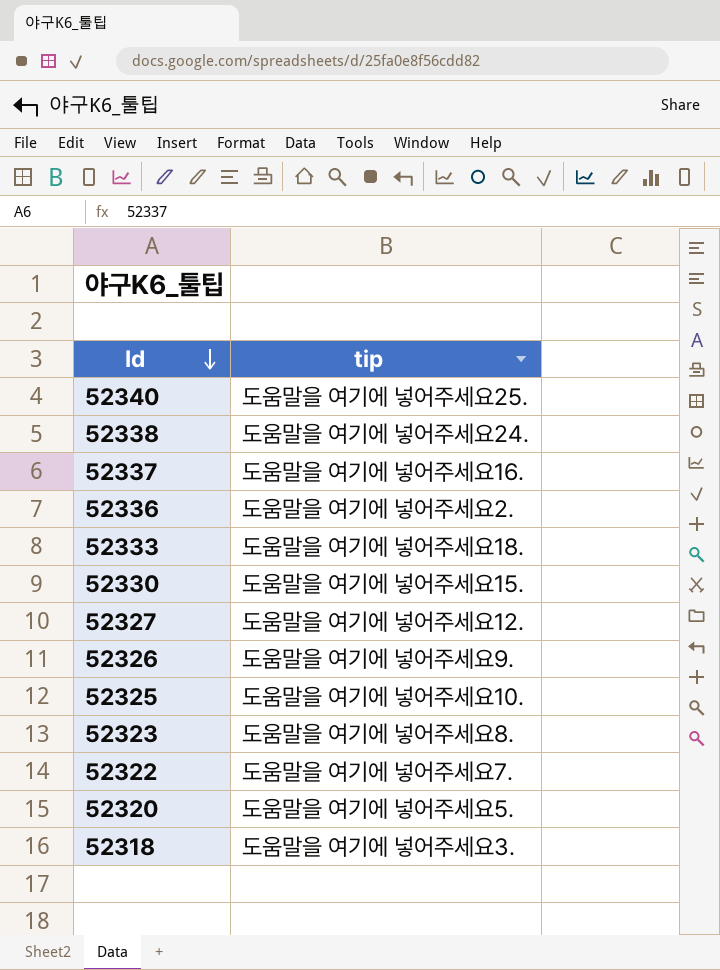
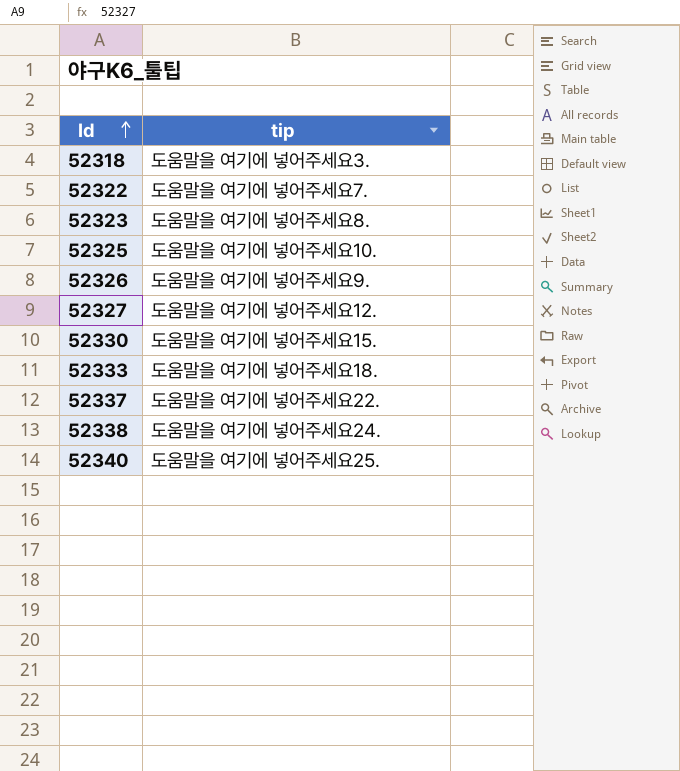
row order: Id descending -> Id ascending
row 52336: 도움말을 여기에 넣어주세요2. -> none
row 52320: 도움말을 여기에 넣어주세요5. -> none
52337 | tip: 도움말을 여기에 넣어주세요16. -> 도움말을 여기에 넣어주세요22.

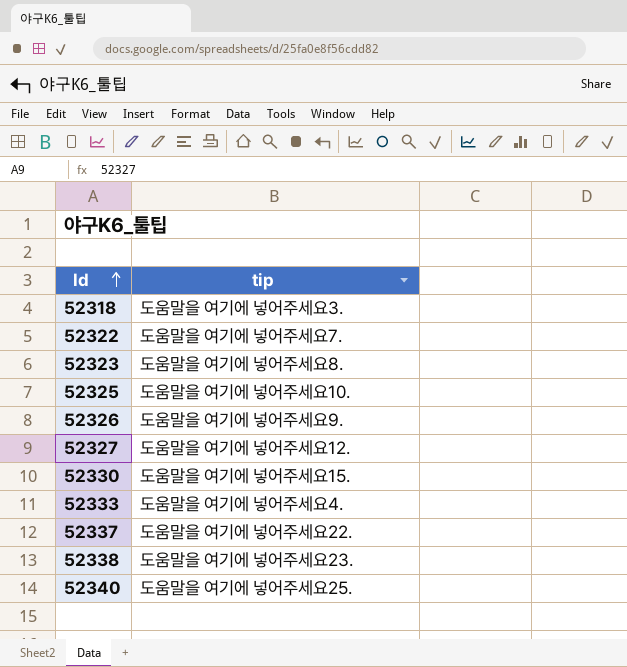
52333 | tip: 도움말을 여기에 넣어주세요18. -> 도움말을 여기에 넣어주세요4.
52338 | tip: 도움말을 여기에 넣어주세요24. -> 도움말을 여기에 넣어주세요23.

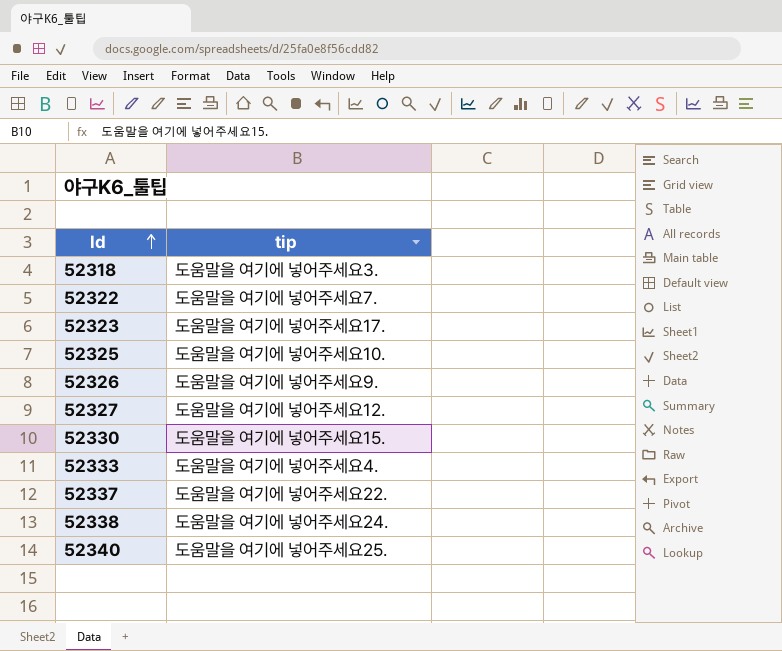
52323 | tip: 도움말을 여기에 넣어주세요8. -> 도움말을 여기에 넣어주세요17.
52338 | tip: 도움말을 여기에 넣어주세요23. -> 도움말을 여기에 넣어주세요24.

